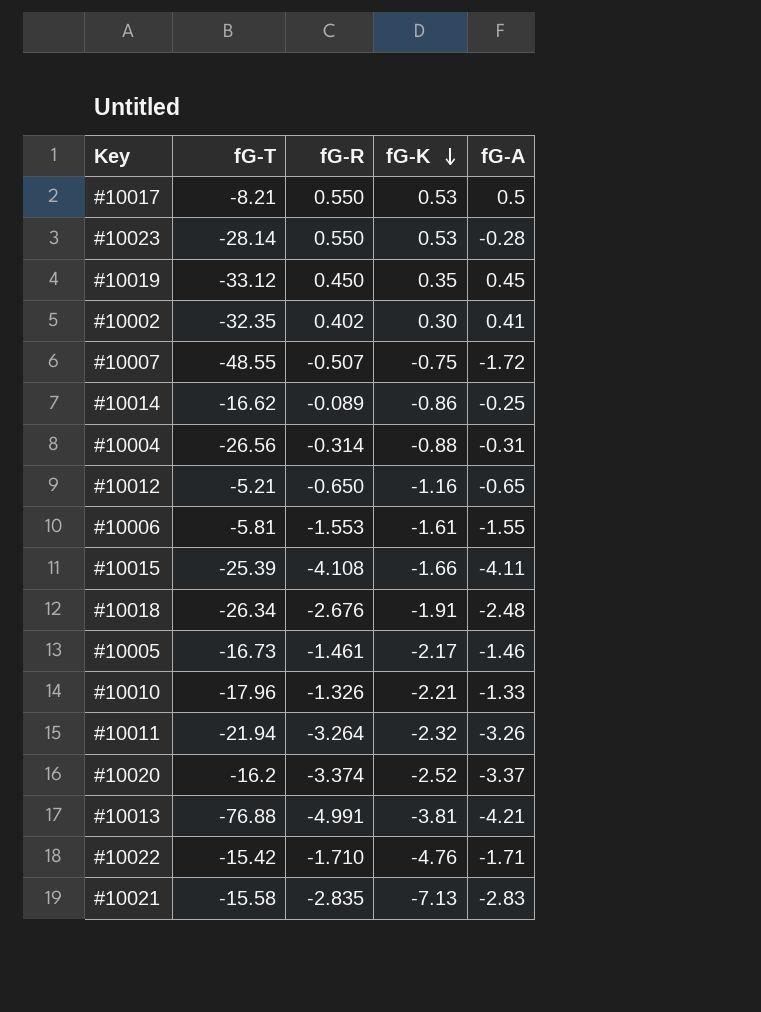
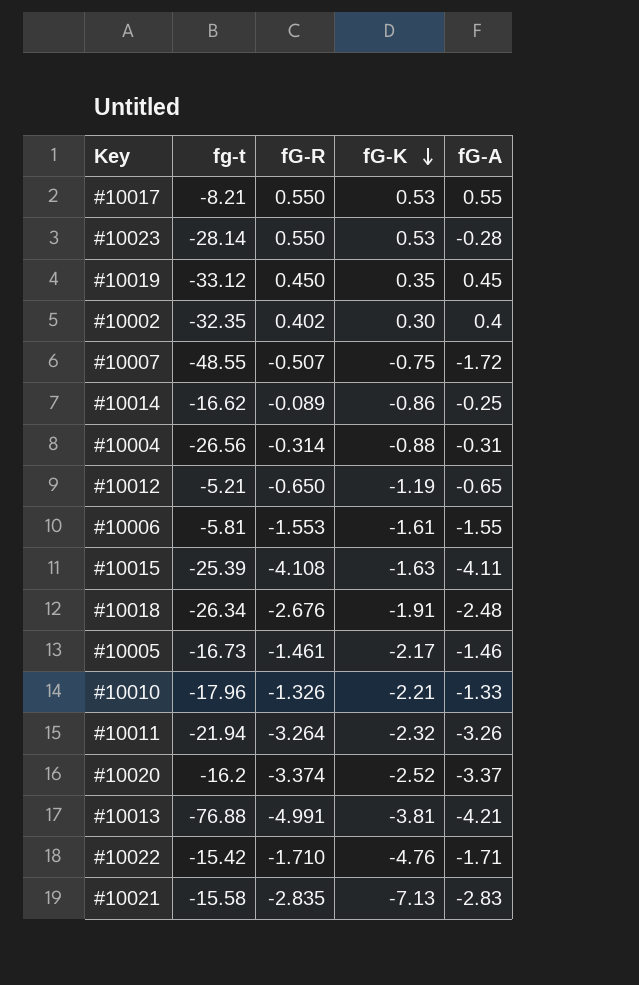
column name: fG-T -> fg-t
#10017 | fG-A: 0.5 -> 0.55
#10002 | fG-A: 0.41 -> 0.4
#10012 | fG-K: -1.16 -> -1.19
#10015 | fG-K: -1.66 -> -1.63

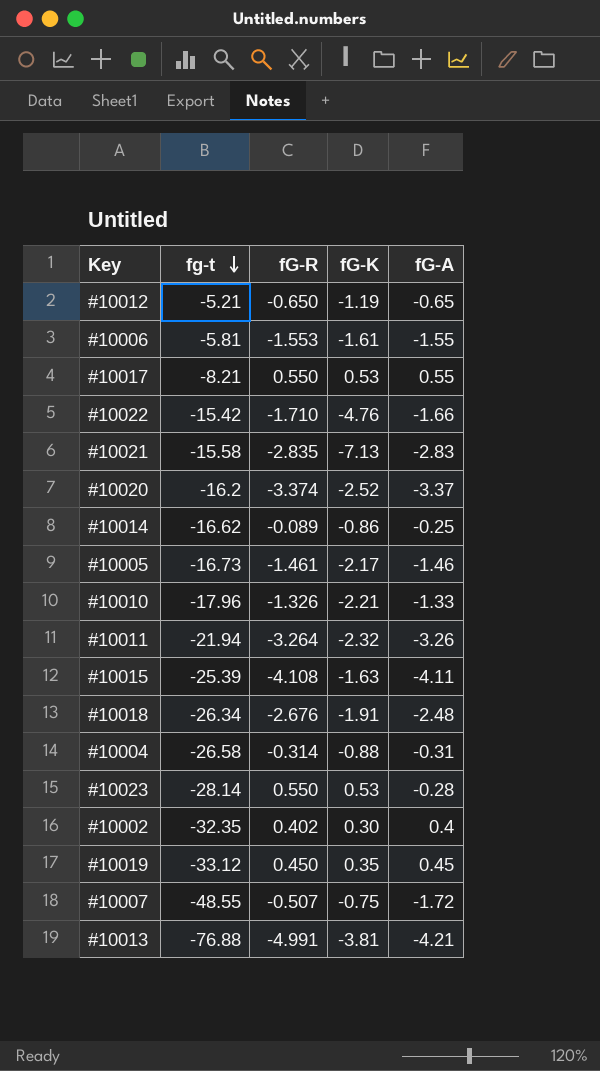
row order: fG-K descending -> fg-t descending
#10022 | fG-A: -1.71 -> -1.66
#10004 | fg-t: -26.56 -> -26.58

